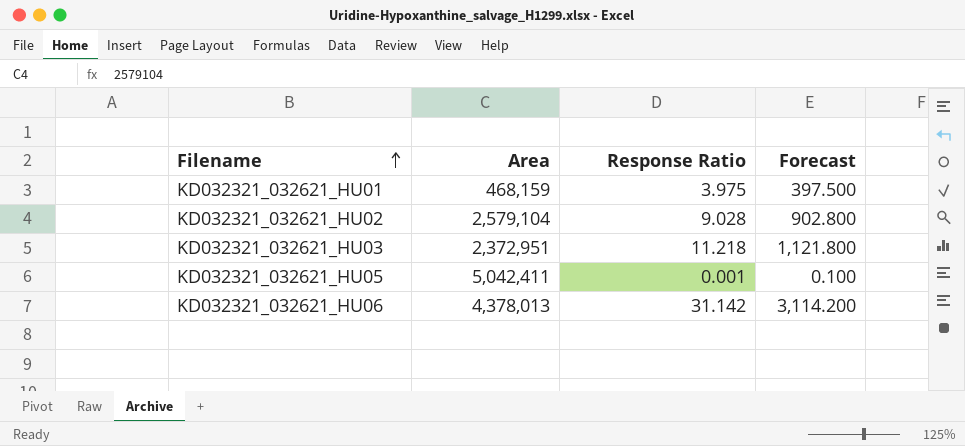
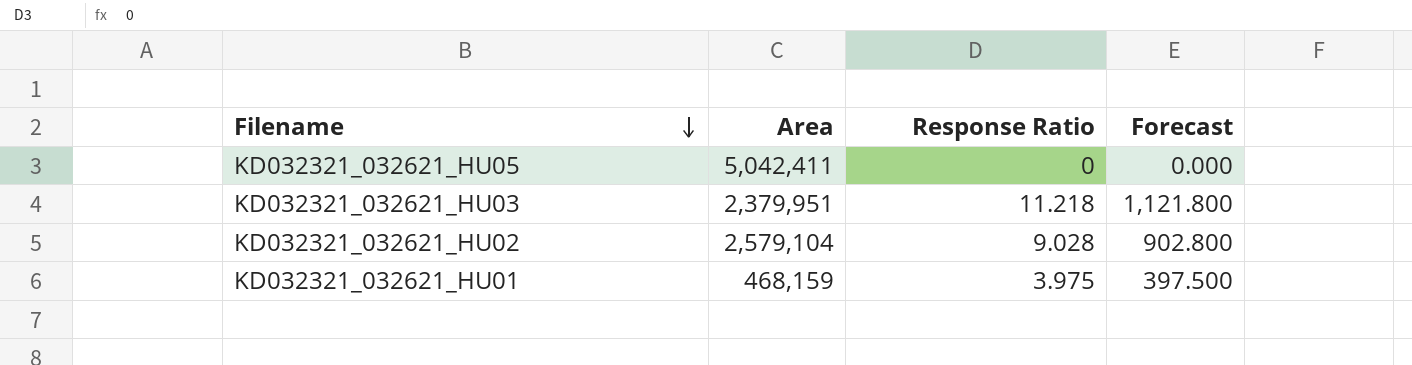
row order: Filename ascending -> Filename descending
row KD032321_032621_HU06: 4,378,013 | 31.142 | 3,114.200 -> none
KD032321_032621_HU05 | Response Ratio: 0.001 -> 0
KD032321_032621_HU05 | Forecast: 0.100 -> 0.000
KD032321_032621_HU03 | Area: 2,372,951 -> 2,379,951

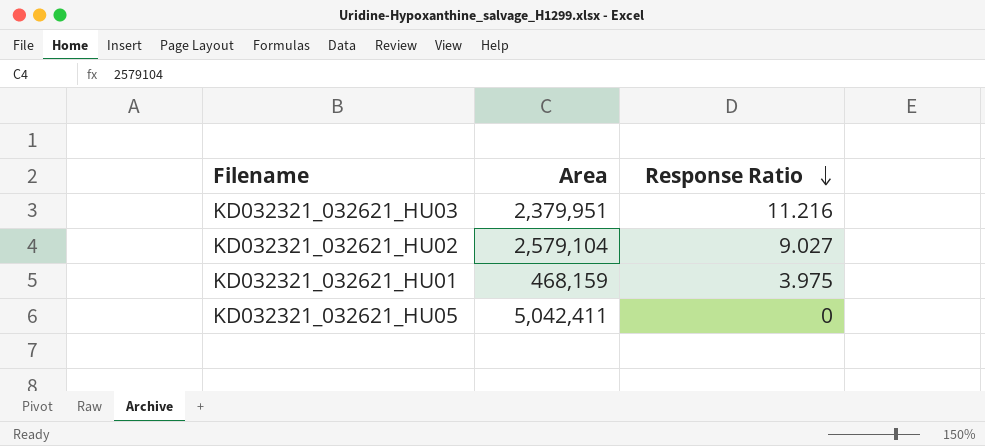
row order: Filename descending -> Response Ratio descending
column Forecast | formula: [Response Ratio] * 100 -> none
KD032321_032621_HU03 | Response Ratio: 11.218 -> 11.216
KD032321_032621_HU02 | Response Ratio: 9.028 -> 9.027

